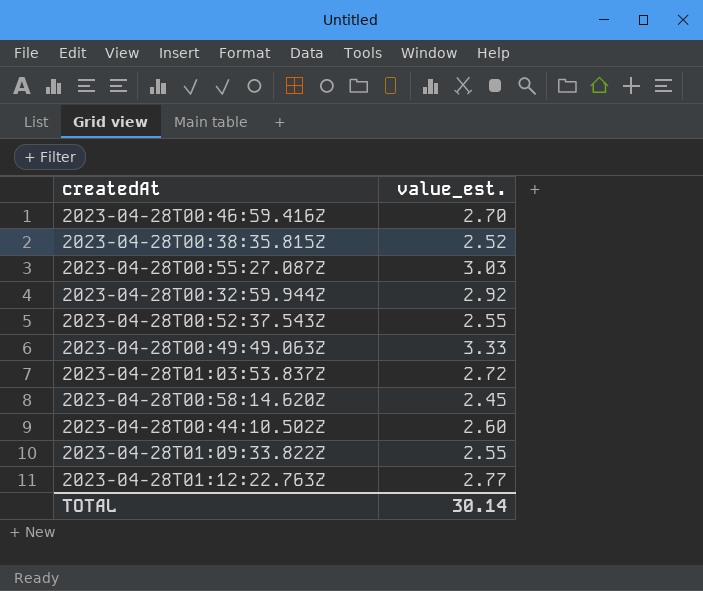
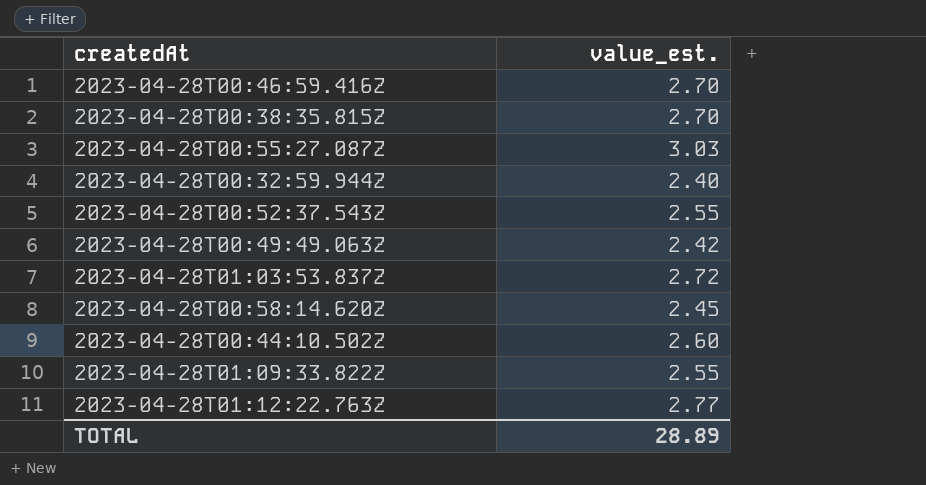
2023-04-28T00:38:35.815Z | value_est.: 2.52 -> 2.70
2023-04-28T00:32:59.944Z | value_est.: 2.92 -> 2.40
2023-04-28T00:49:49.063Z | value_est.: 3.33 -> 2.42
TOTAL | value_est.: 30.14 -> 28.89

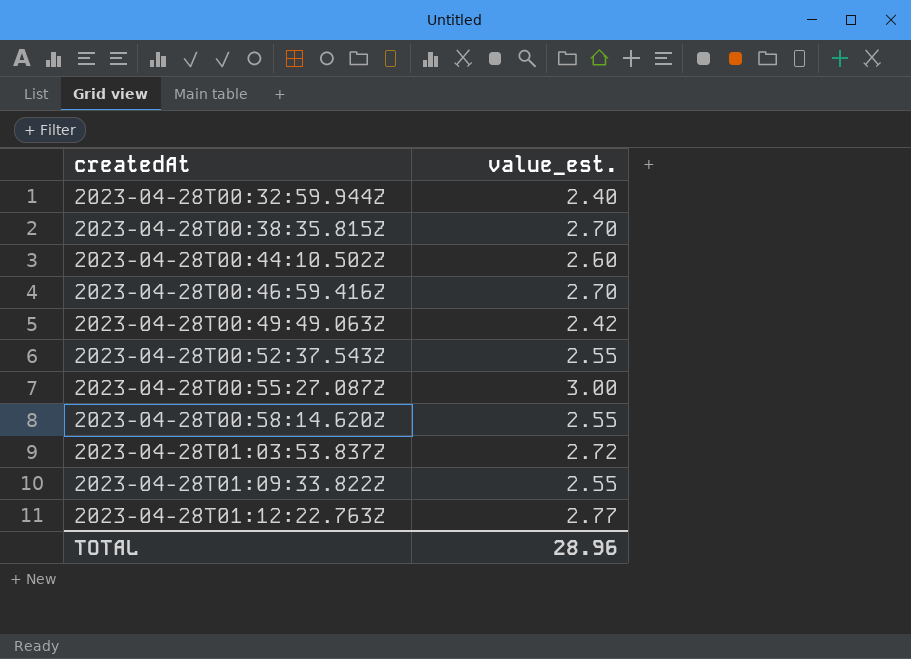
row order: none -> createdAt ascending
2023-04-28T00:55:27.087Z | value_est.: 3.03 -> 3.00
2023-04-28T00:58:14.620Z | value_est.: 2.45 -> 2.55
TOTAL | value_est.: 28.89 -> 28.96

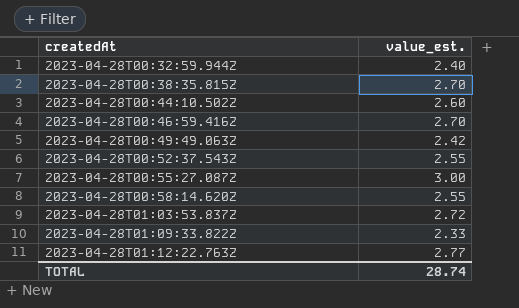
2023-04-28T01:09:33.822Z | value_est.: 2.55 -> 2.33
TOTAL | value_est.: 28.96 -> 28.74

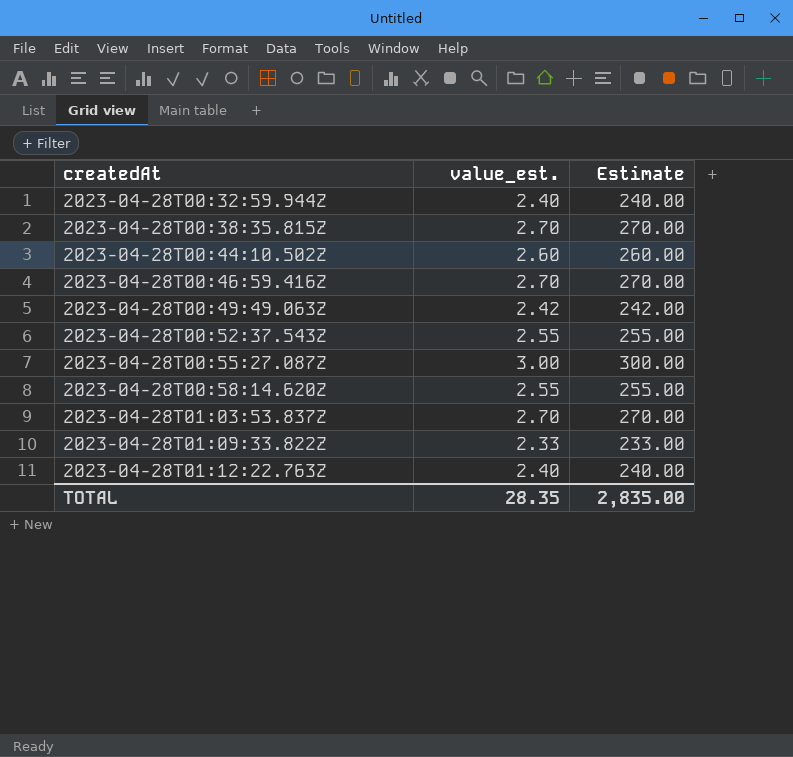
column Estimate | formula: none -> [value_est.] * 100
2023-04-28T01:03:53.837Z | value_est.: 2.72 -> 2.70
2023-04-28T01:12:22.763Z | value_est.: 2.77 -> 2.40
TOTAL | value_est.: 28.74 -> 28.35

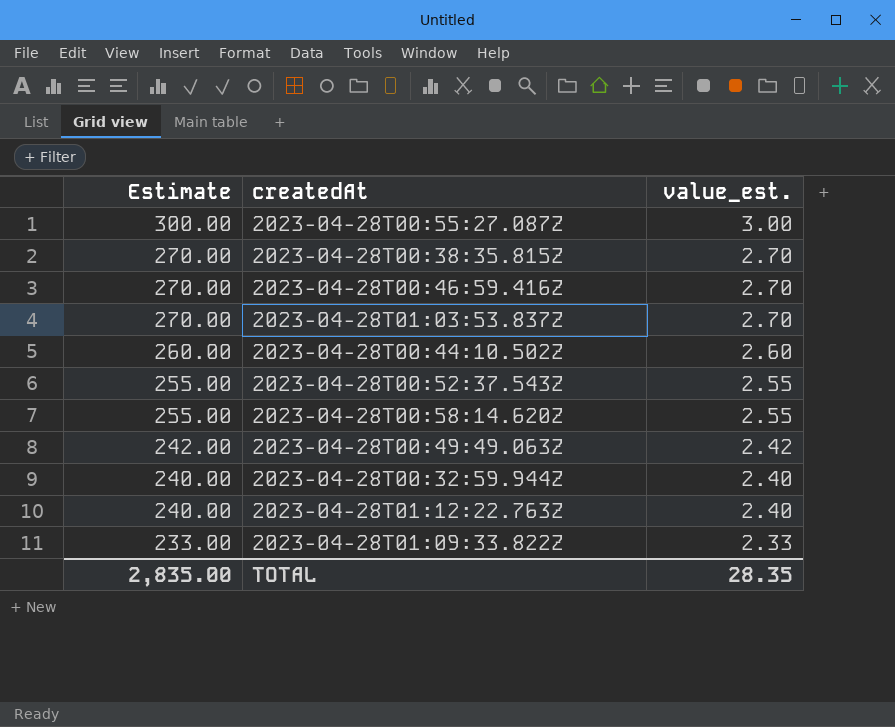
row order: createdAt ascending -> Estimate descending
column Estimate | position: 3 -> 1

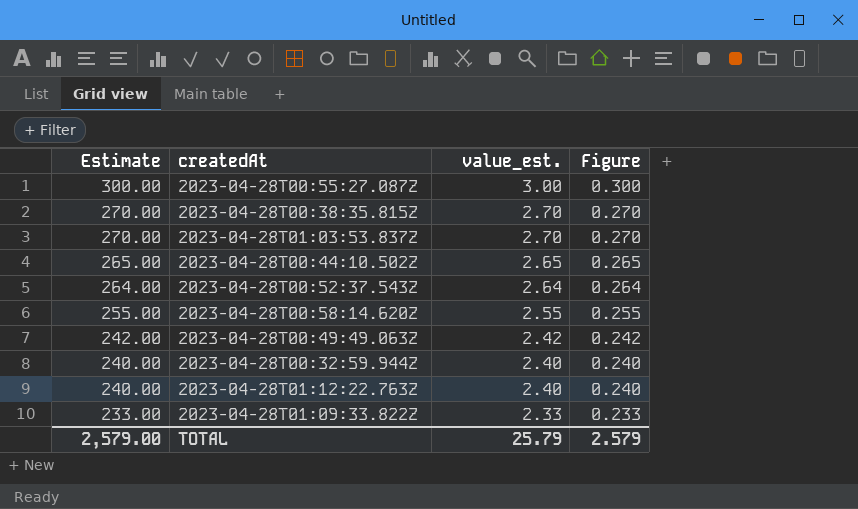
column Figure | formula: none -> [value_est.] * 0.1
row 2023-04-28T00:46:59.416Z: 270.00 | 2.70 -> none
2023-04-28T00:44:10.502Z | Estimate: 260.00 -> 265.00
2023-04-28T00:44:10.502Z | value_est.: 2.60 -> 2.65
2023-04-28T00:52:37.543Z | Estimate: 255.00 -> 264.00
2023-04-28T00:52:37.543Z | value_est.: 2.55 -> 2.64
TOTAL | Estimate: 2,835.00 -> 2,579.00
TOTAL | value_est.: 28.35 -> 25.79

